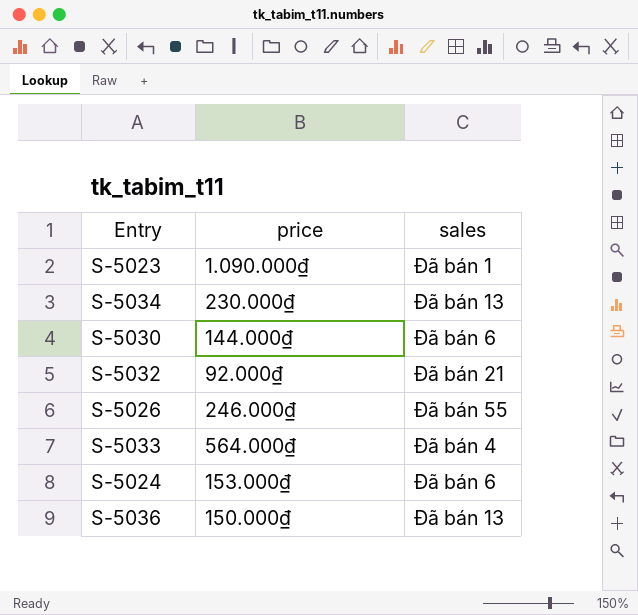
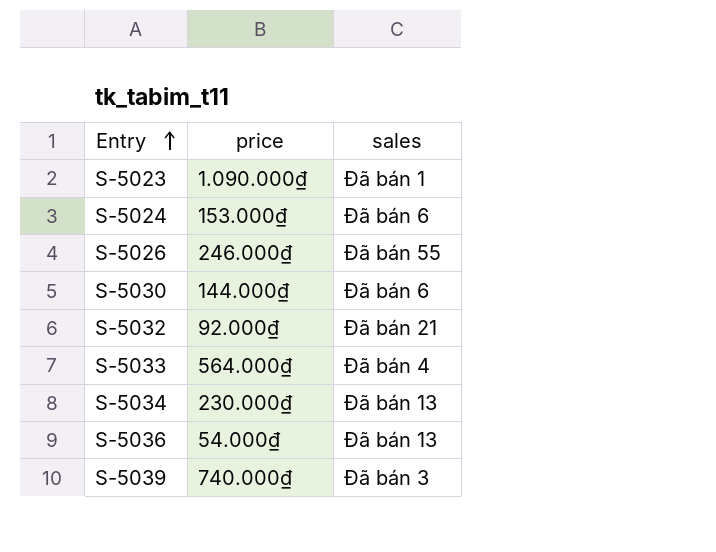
row order: none -> Entry ascending
S-5036 | price: 150.000₫ -> 54.000₫
row S-5039: none -> 740.000₫ | Đã bán 3

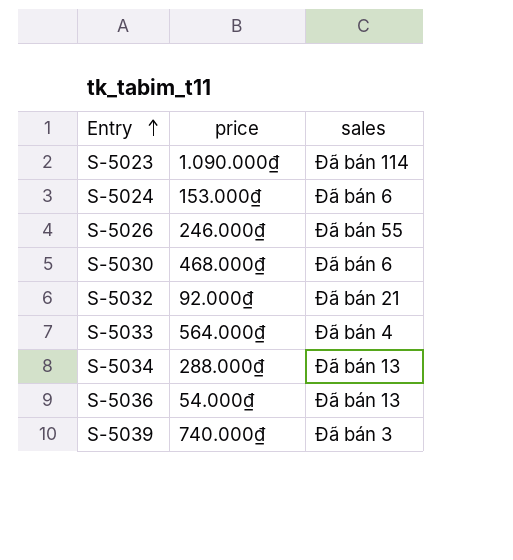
S-5023 | sales: Đã bán 1 -> Đã bán 114
S-5030 | price: 144.000₫ -> 468.000₫
S-5034 | price: 230.000₫ -> 288.000₫

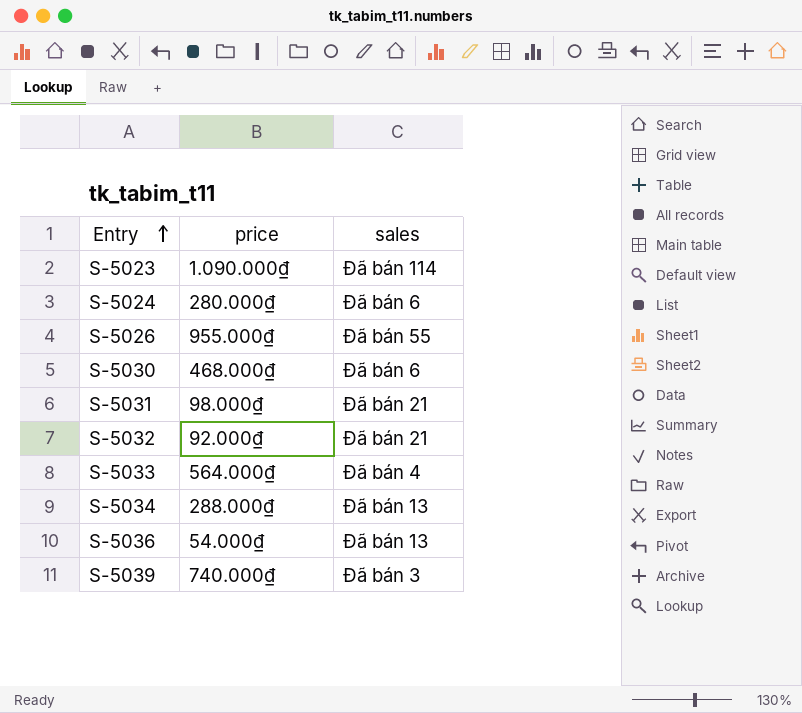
S-5024 | price: 153.000₫ -> 280.000₫
S-5026 | price: 246.000₫ -> 955.000₫
row S-5031: none -> 98.000₫ | Đã bán 21

